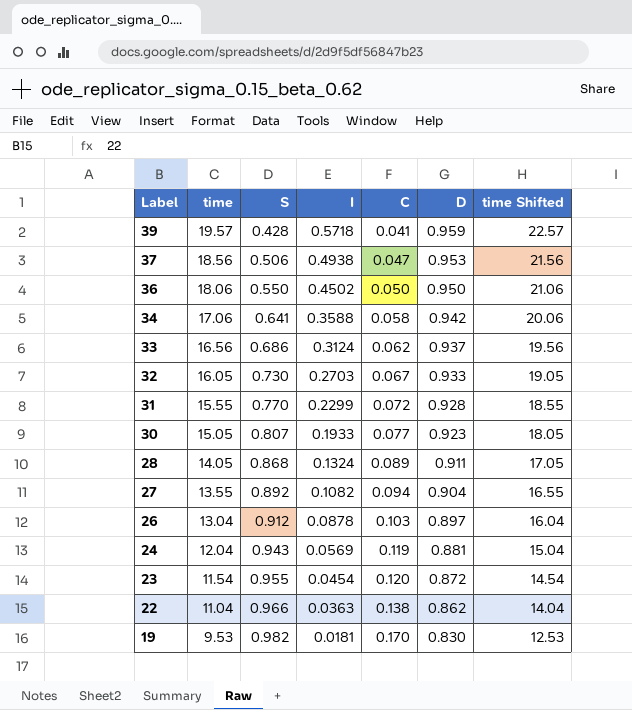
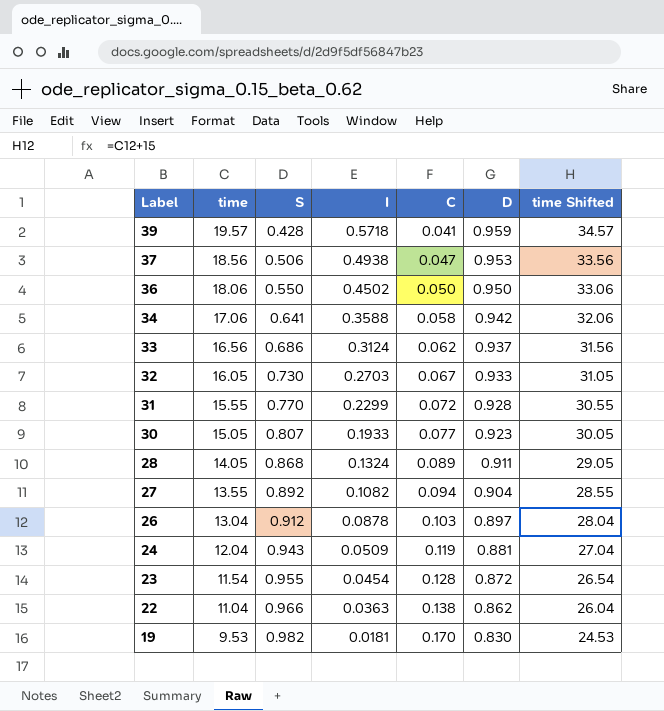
column time Shifted | formula: [time] + 3 -> [time] + 15
24 | I: 0.0569 -> 0.0509
23 | C: 0.120 -> 0.128

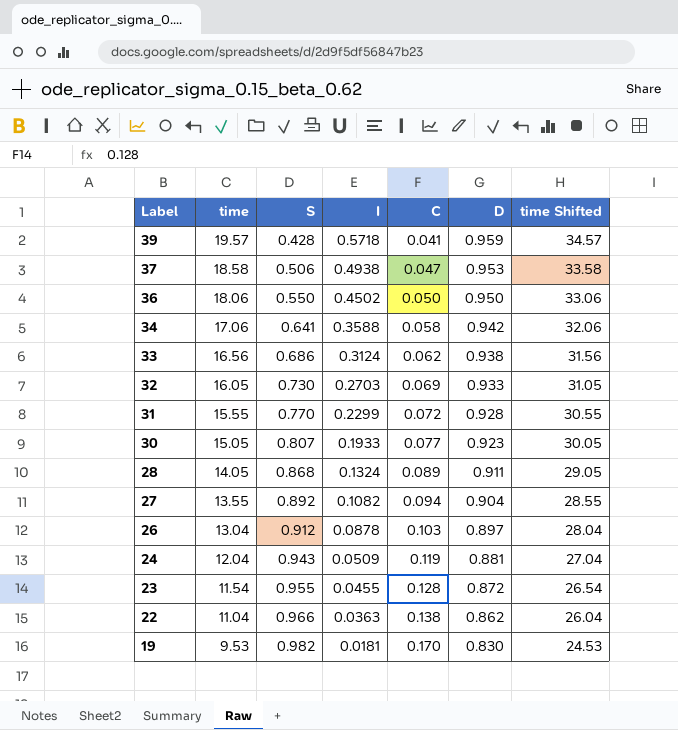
37 | time: 18.56 -> 18.58
37 | time Shifted: 33.56 -> 33.58
33 | D: 0.937 -> 0.938
32 | C: 0.067 -> 0.069
23 | I: 0.0454 -> 0.0455

